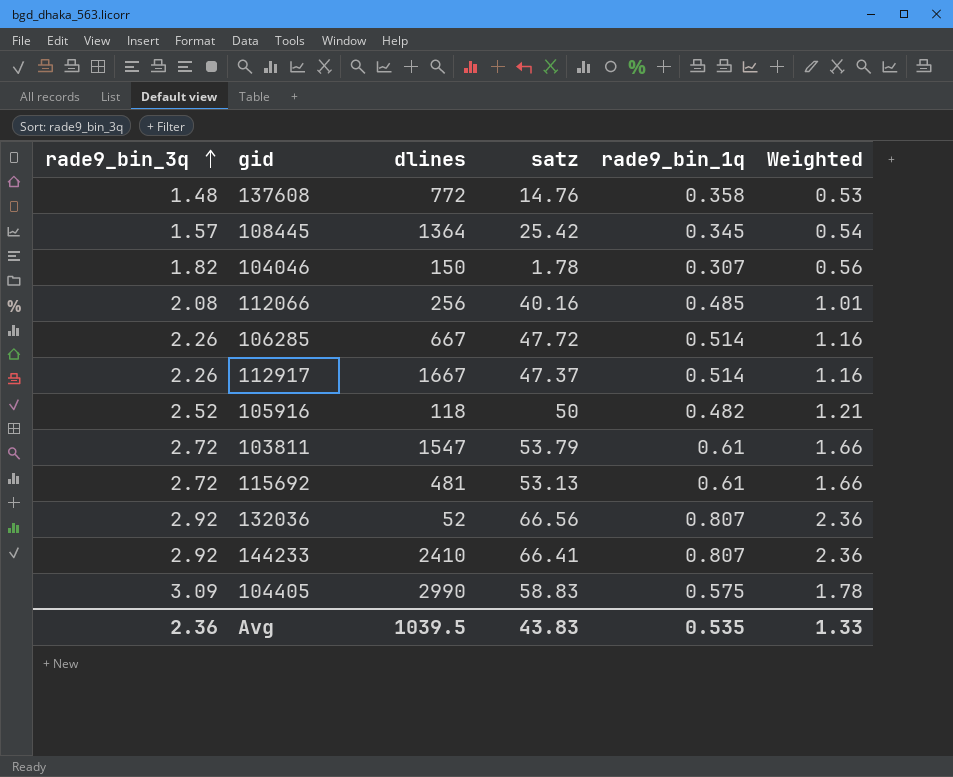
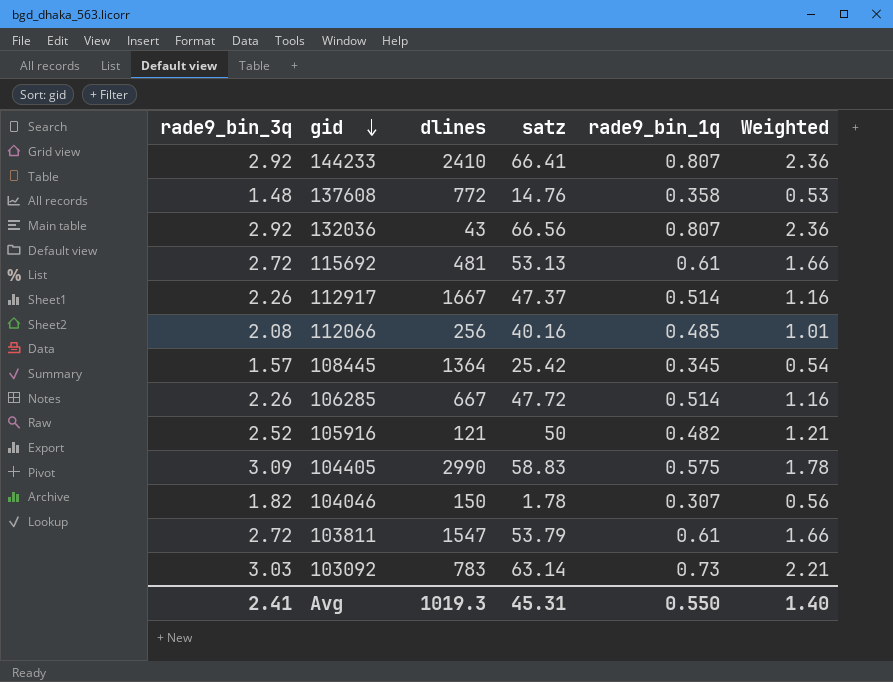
row order: rade9_bin_3q ascending -> gid descending
132036 | dlines: 52 -> 43
105916 | dlines: 118 -> 121
row 103092: none -> 3.03 | 783 | 63.14 | 0.73 | 2.21
Avg | rade9_bin_3q: 2.36 -> 2.41
Avg | dlines: 1039.5 -> 1019.3
Avg | satz: 43.83 -> 45.31
Avg | rade9_bin_1q: 0.535 -> 0.550
Avg | Weighted: 1.33 -> 1.40

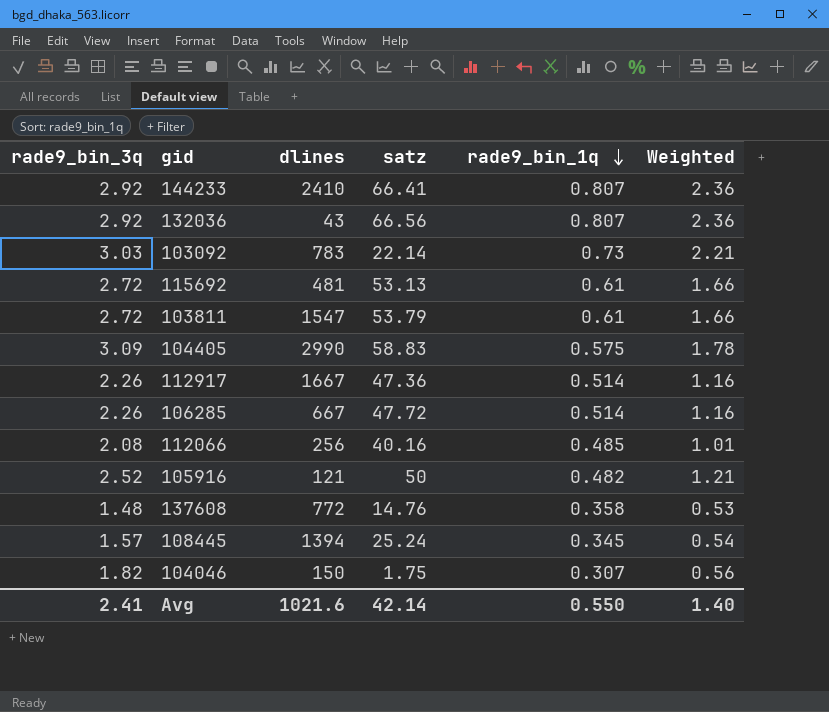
row order: gid descending -> rade9_bin_1q descending
103092 | satz: 63.14 -> 22.14
112917 | satz: 47.37 -> 47.36
108445 | dlines: 1364 -> 1394
108445 | satz: 25.42 -> 25.24
104046 | satz: 1.78 -> 1.75
Avg | dlines: 1019.3 -> 1021.6
Avg | satz: 45.31 -> 42.14

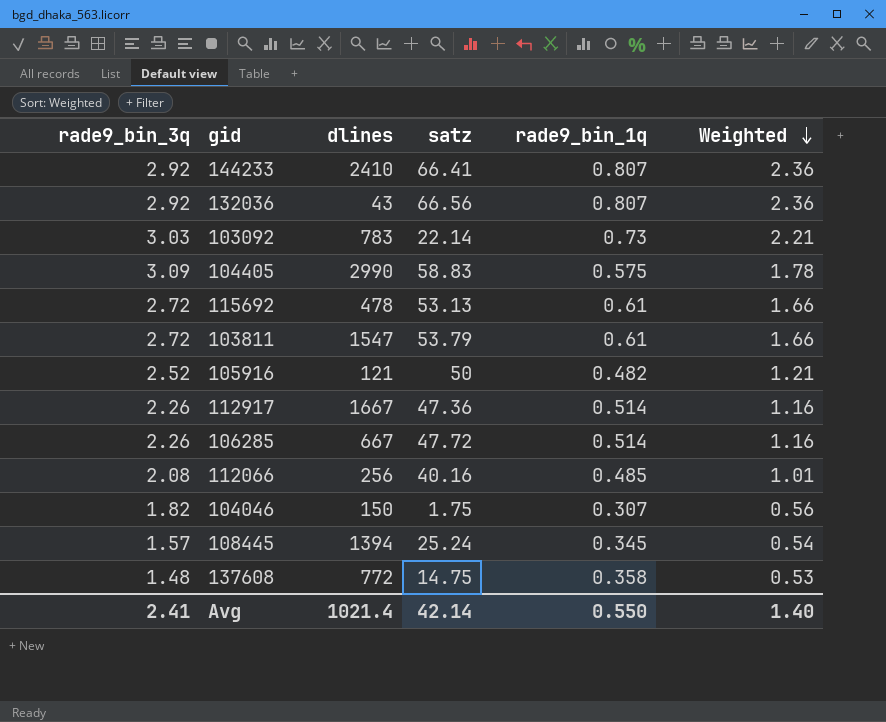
row order: rade9_bin_1q descending -> Weighted descending
115692 | dlines: 481 -> 478
137608 | satz: 14.76 -> 14.75
Avg | dlines: 1021.6 -> 1021.4

